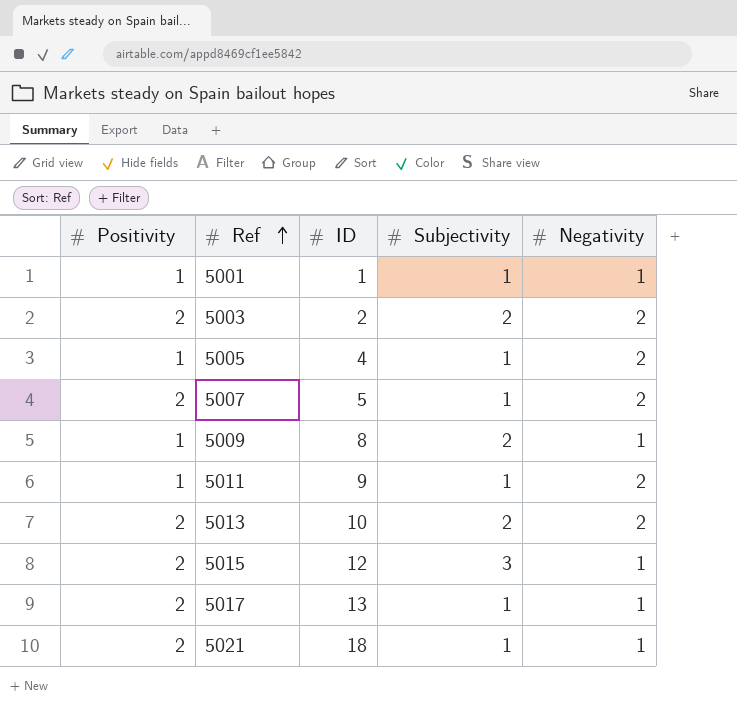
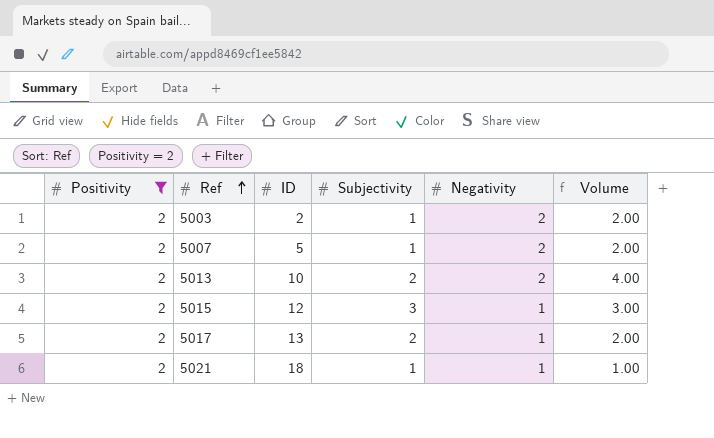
filter: none -> Positivity = 2
column Volume | formula: none -> [Subjectivity] * [Negativity]
5003 | Subjectivity: 2 -> 1
5017 | Subjectivity: 1 -> 2

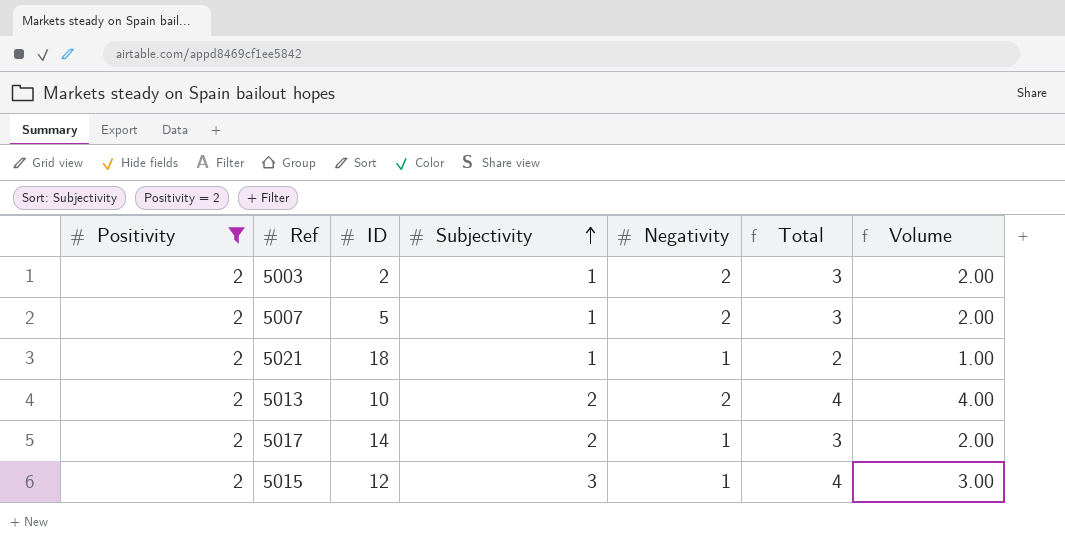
row order: Ref ascending -> Subjectivity ascending
column Total | formula: none -> [Subjectivity] + [Negativity]
5017 | ID: 13 -> 14

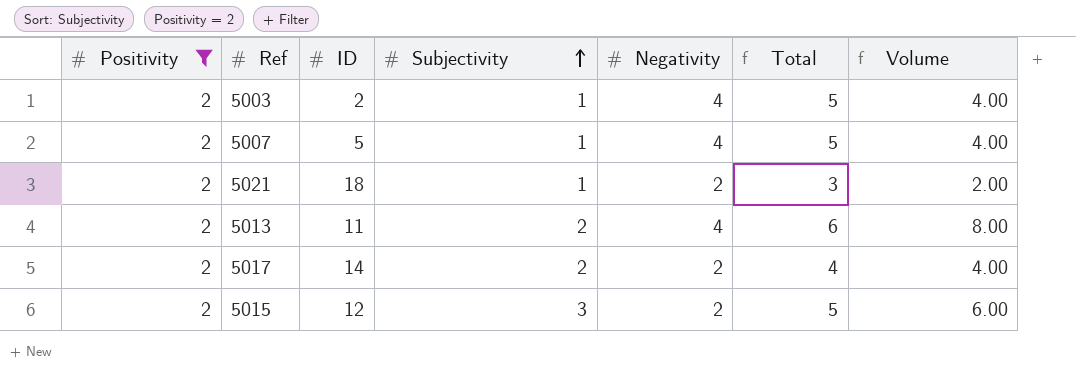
5003 | Negativity: 2 -> 4
5003 | Total: 3 -> 5
5003 | Volume: 2.00 -> 4.00
5007 | Negativity: 2 -> 4
5007 | Total: 3 -> 5
5007 | Volume: 2.00 -> 4.00
5021 | Negativity: 1 -> 2
5021 | Total: 2 -> 3
5021 | Volume: 1.00 -> 2.00
5013 | ID: 10 -> 11
5013 | Negativity: 2 -> 4
5013 | Total: 4 -> 6
5013 | Volume: 4.00 -> 8.00
5017 | Negativity: 1 -> 2
5017 | Total: 3 -> 4
5017 | Volume: 2.00 -> 4.00
5015 | Negativity: 1 -> 2
5015 | Total: 4 -> 5
5015 | Volume: 3.00 -> 6.00

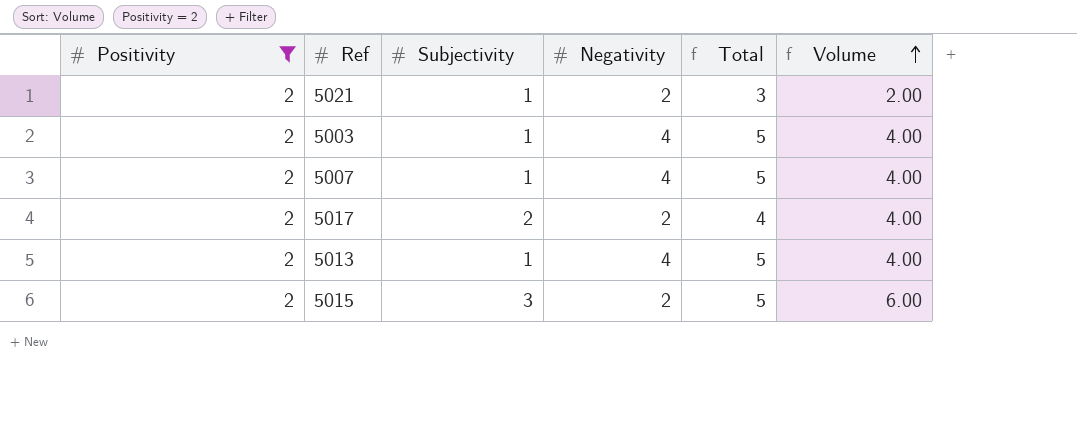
row order: Subjectivity ascending -> Volume ascending
column ID | position: 3 -> none
5013 | Subjectivity: 2 -> 1
5013 | Total: 6 -> 5
5013 | Volume: 8.00 -> 4.00

